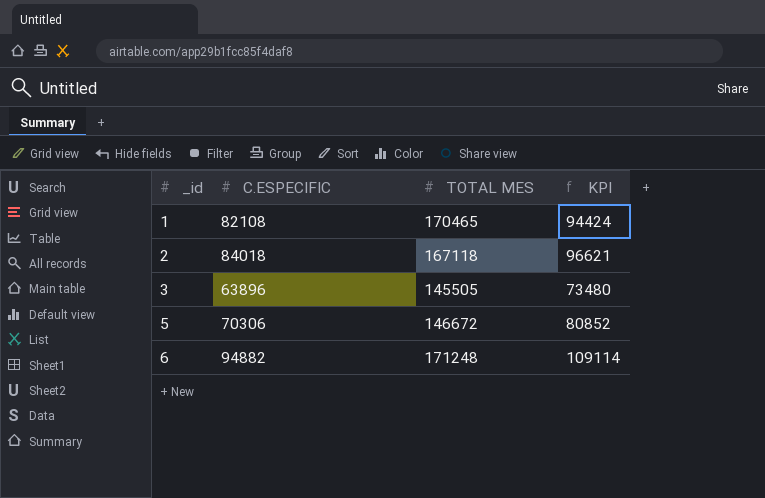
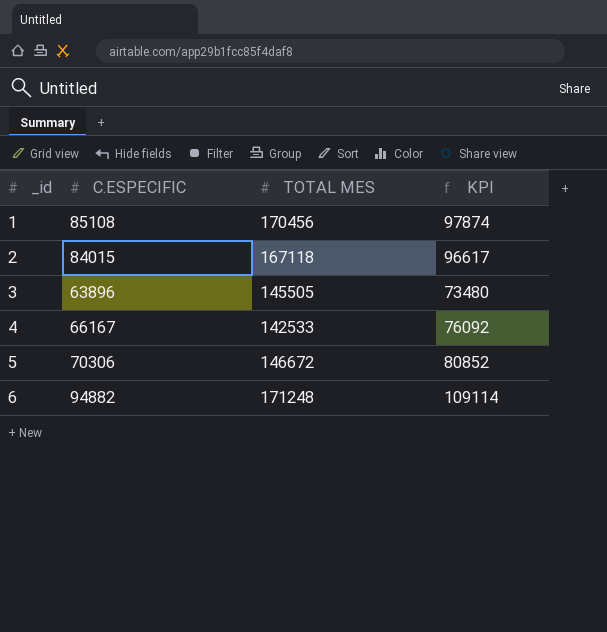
1 | C.ESPECIFIC: 82108 -> 85108
1 | TOTAL MES: 170465 -> 170456
1 | KPI: 94424 -> 97874
2 | C.ESPECIFIC: 84018 -> 84015
2 | KPI: 96621 -> 96617
row 4: none -> 66167 | 142533 | 76092

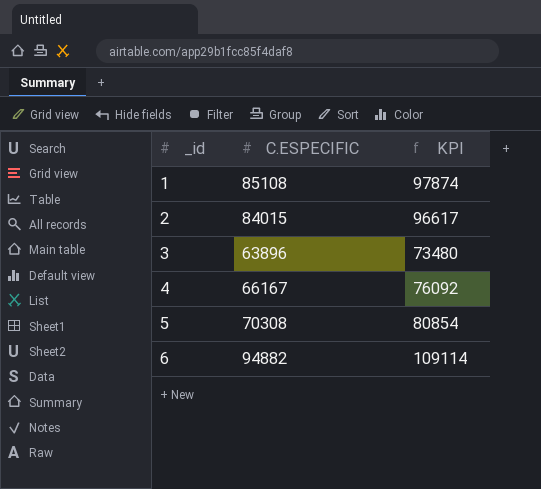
column TOTAL MES | position: 3 -> none
5 | C.ESPECIFIC: 70306 -> 70308
5 | KPI: 80852 -> 80854

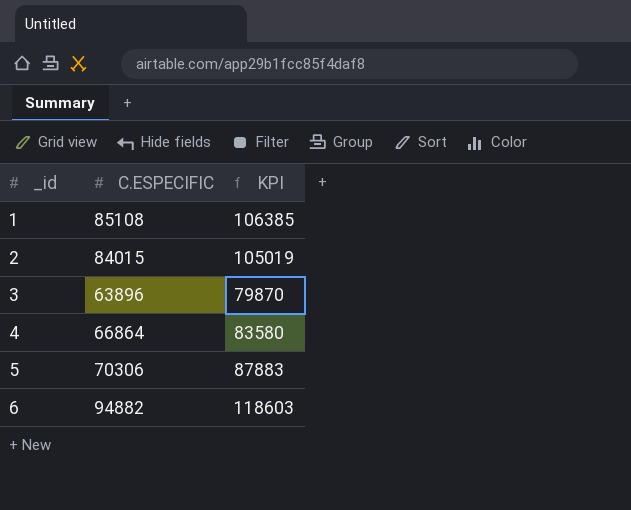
column KPI | formula: [C.ESPECIFIC] * 1.15 -> [C.ESPECIFIC] * 1.25
4 | C.ESPECIFIC: 66167 -> 66864
5 | C.ESPECIFIC: 70308 -> 70306

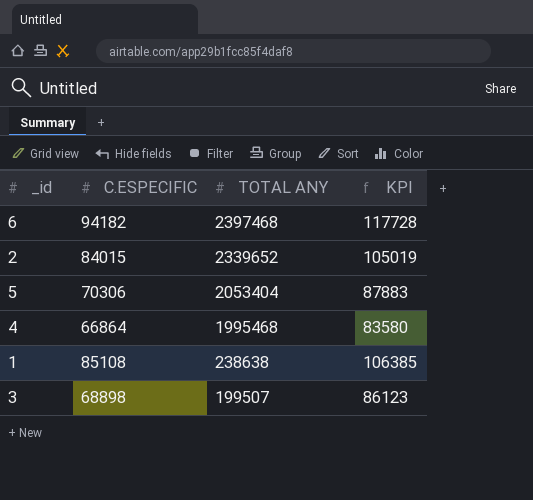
row order: _id ascending -> TOTAL ANY descending
column TOTAL ANY | position: none -> 3
6 | C.ESPECIFIC: 94882 -> 94182
6 | KPI: 118603 -> 117728
3 | C.ESPECIFIC: 63896 -> 68898
3 | KPI: 79870 -> 86123

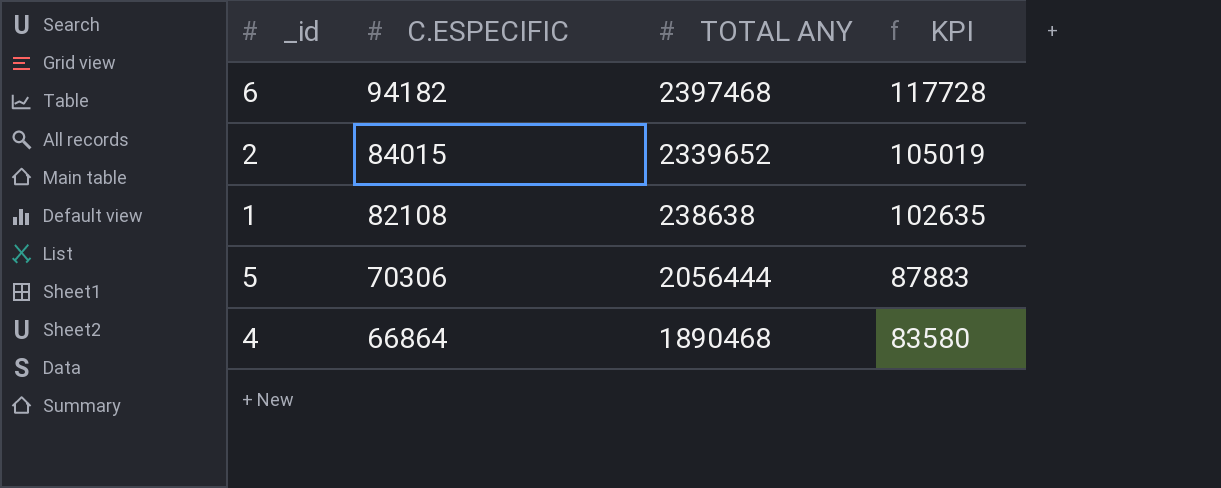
row order: TOTAL ANY descending -> C.ESPECIFIC descending
row 3: 68898 | 199507 | 86123 -> none
1 | C.ESPECIFIC: 85108 -> 82108
1 | KPI: 106385 -> 102635
5 | TOTAL ANY: 2053404 -> 2056444
4 | TOTAL ANY: 1995468 -> 1890468

